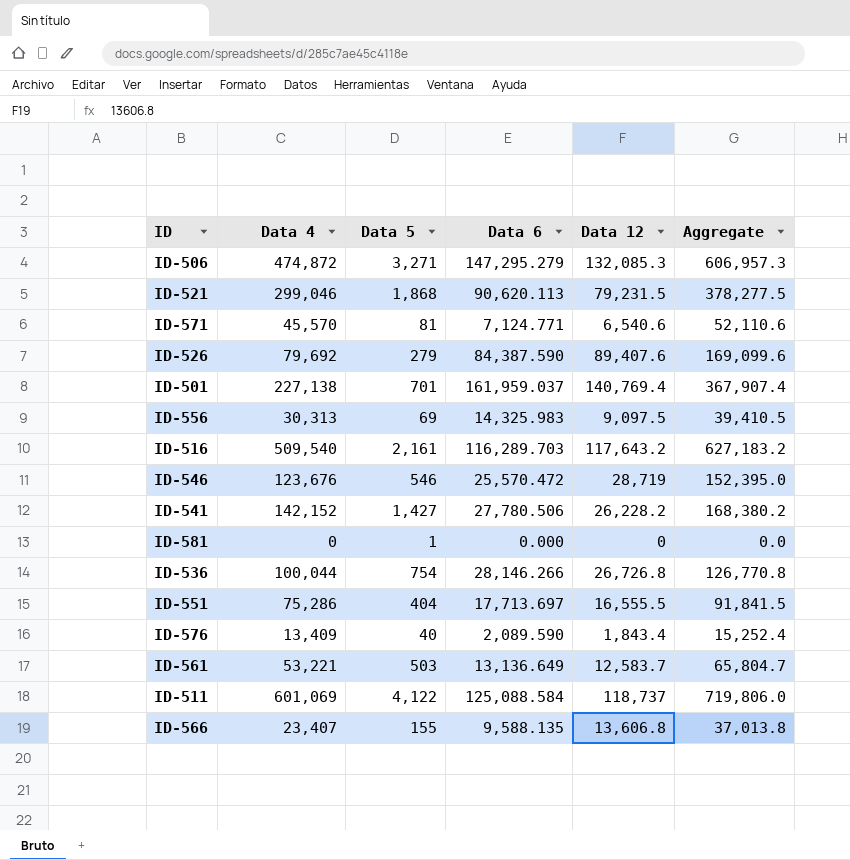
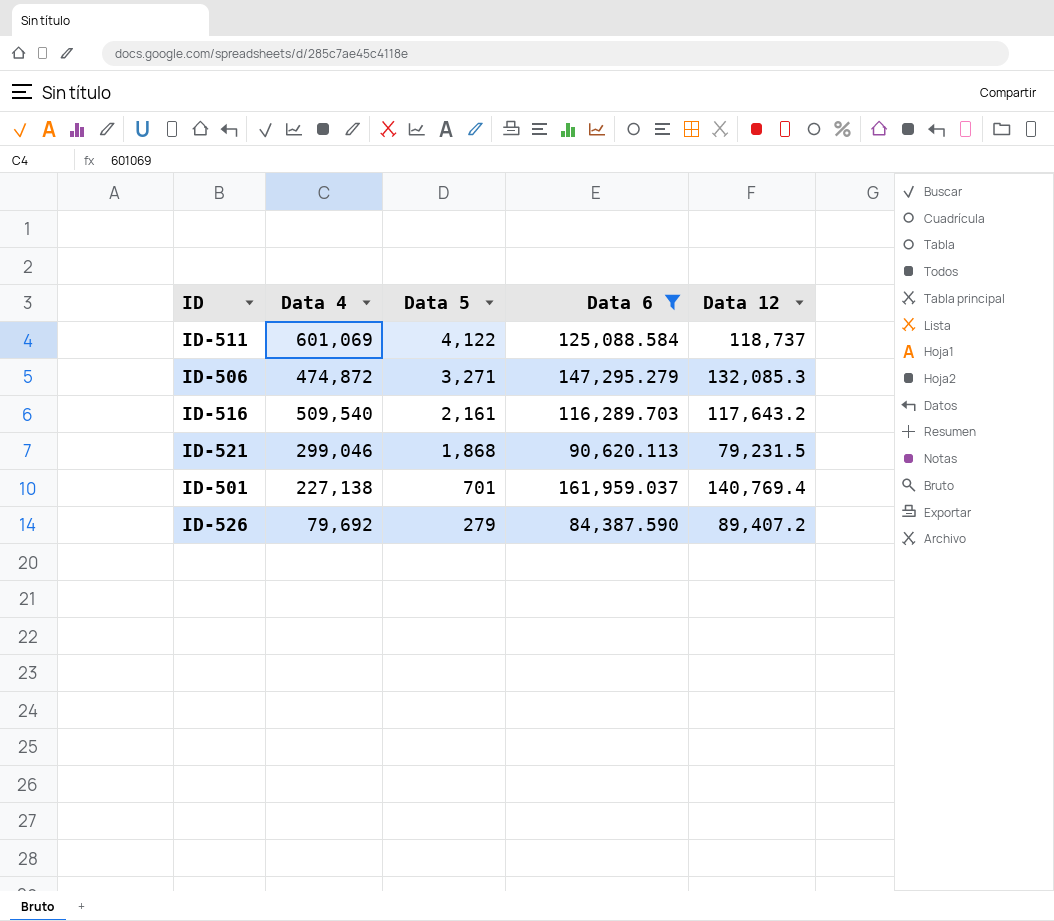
filter: none -> Data 6 >= 84,387.590
row order: none -> Data 5 descending
column Aggregate | formula: [Data 4] + [Data 12] -> none
ID-526 | Data 12: 89,407.6 -> 89,407.2

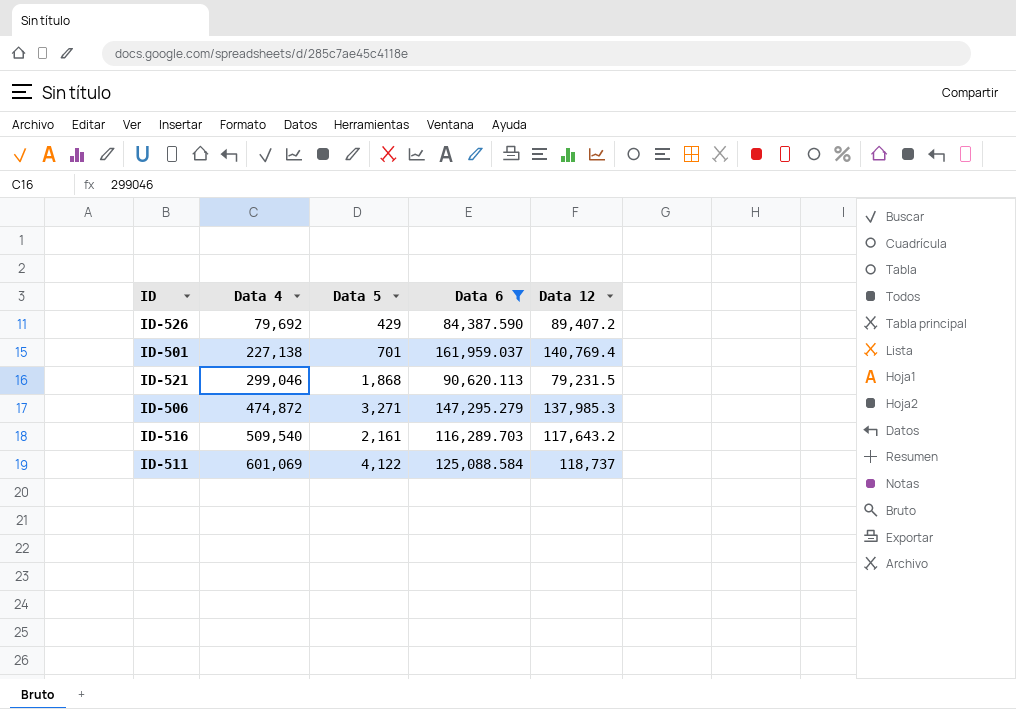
row order: Data 5 descending -> Data 4 ascending
ID-526 | Data 5: 279 -> 429
ID-506 | Data 12: 132,085.3 -> 137,985.3

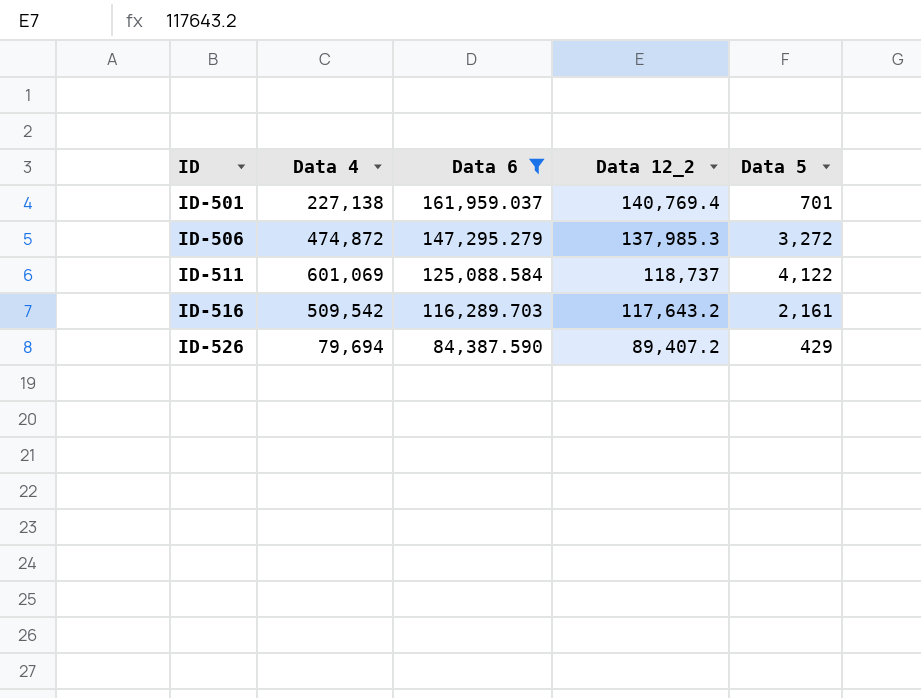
row order: Data 4 ascending -> ID ascending
column name: Data 12 -> Data 12_2
column Data 5 | position: 3 -> 5
row ID-521: 299,046 | 1,868 | 90,620.113 | 79,231.5 -> none
ID-506 | Data 5: 3,271 -> 3,272
ID-516 | Data 4: 509,540 -> 509,542
ID-526 | Data 4: 79,692 -> 79,694

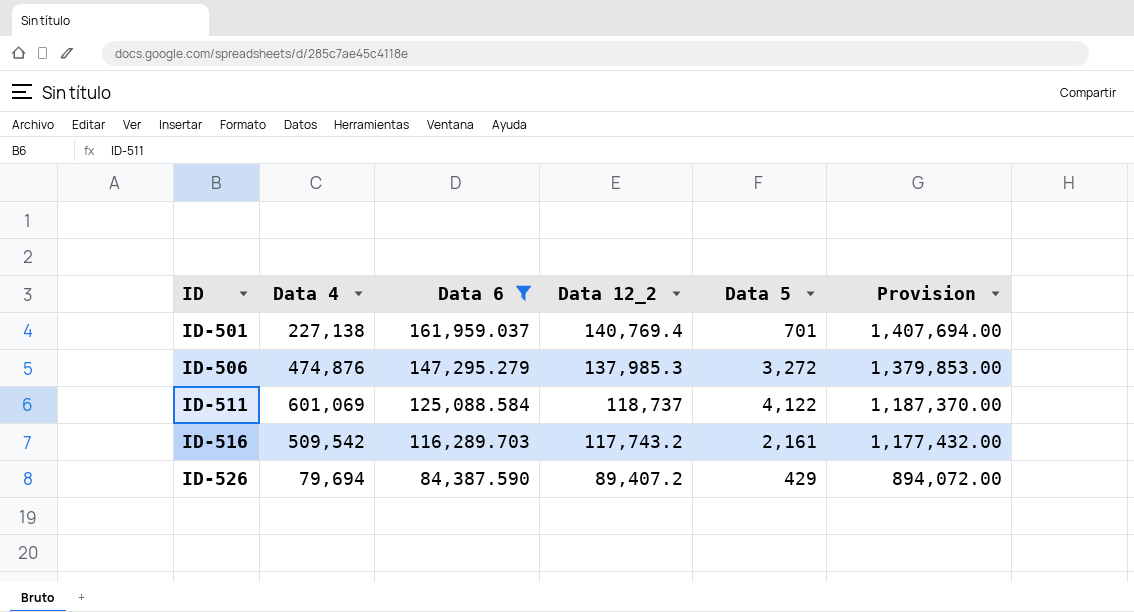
column Provision | formula: none -> [Data 12_2] * 10
ID-506 | Data 4: 474,872 -> 474,876
ID-516 | Data 12_2: 117,643.2 -> 117,743.2

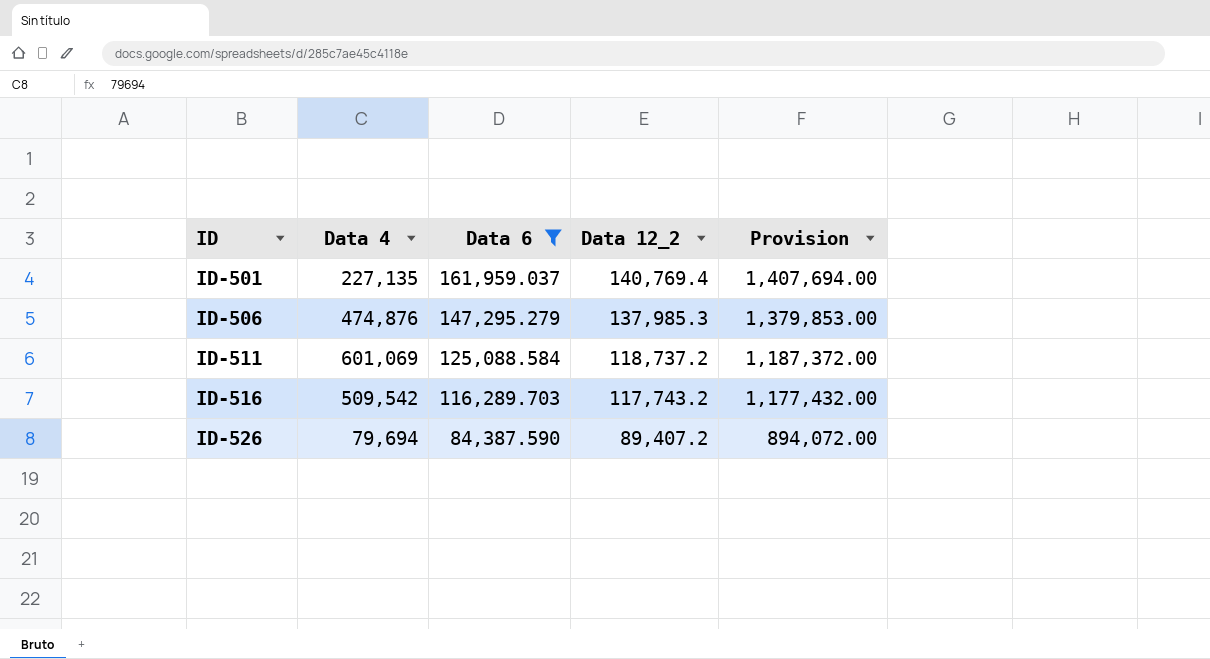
column Data 5 | position: 5 -> none
ID-501 | Data 4: 227,138 -> 227,135
ID-511 | Data 12_2: 118,737 -> 118,737.2
ID-511 | Provision: 1,187,370.00 -> 1,187,372.00

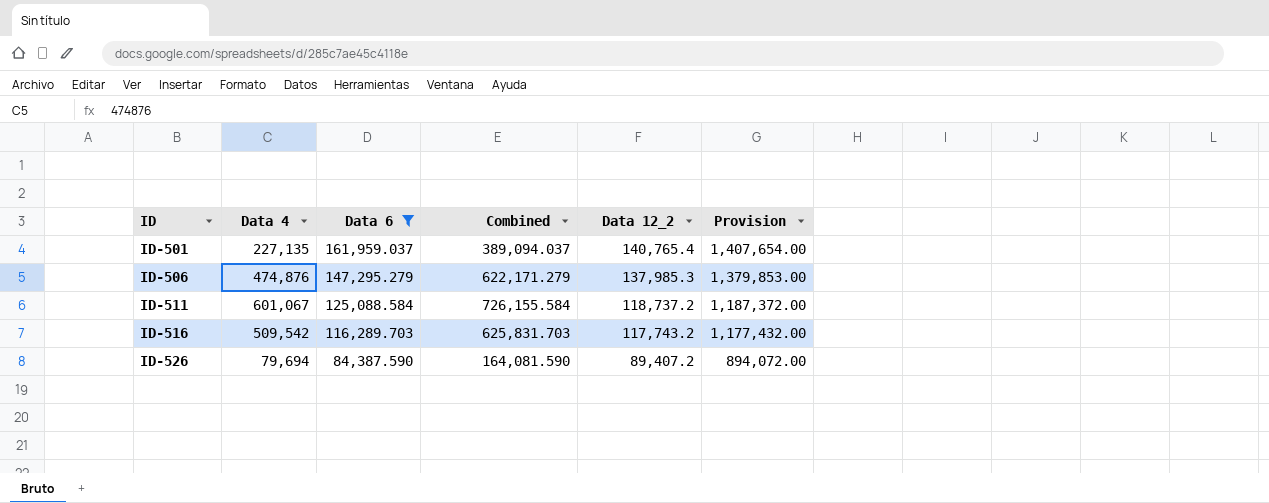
column Combined | formula: none -> [Data 4] + [Data 6]
ID-501 | Data 12_2: 140,769.4 -> 140,765.4
ID-501 | Provision: 1,407,694.00 -> 1,407,654.00
ID-511 | Data 4: 601,069 -> 601,067

